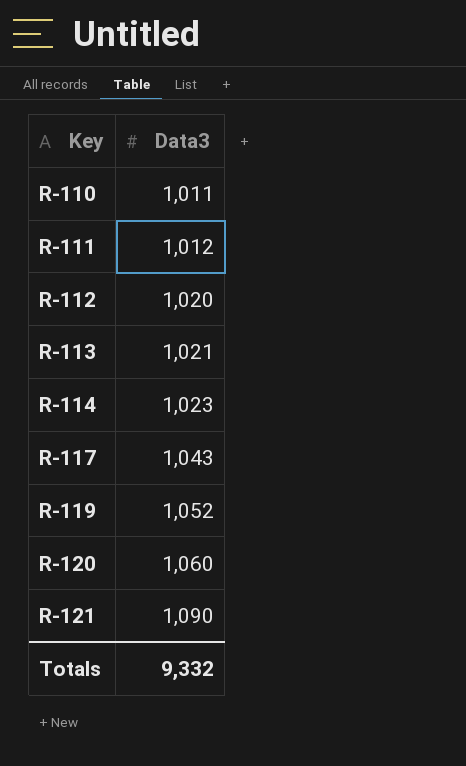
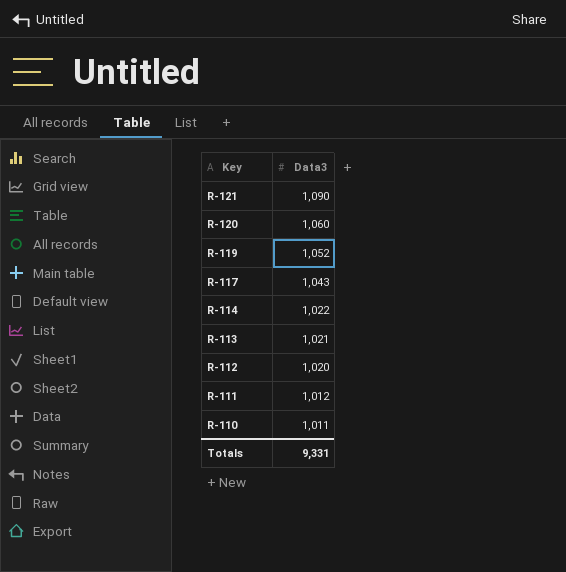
row order: Key ascending -> Key descending
R-114 | Data3: 1,023 -> 1,022
Totals | Data3: 9,332 -> 9,331

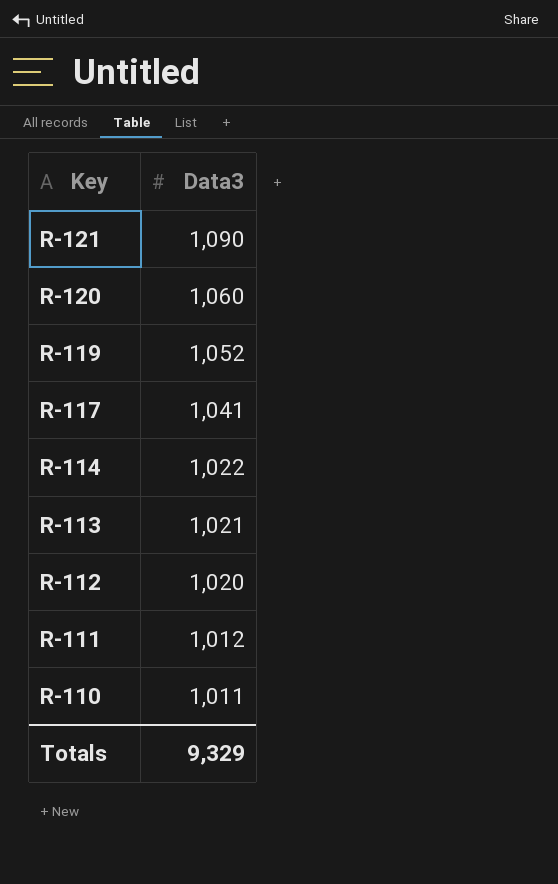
R-117 | Data3: 1,043 -> 1,041
Totals | Data3: 9,331 -> 9,329

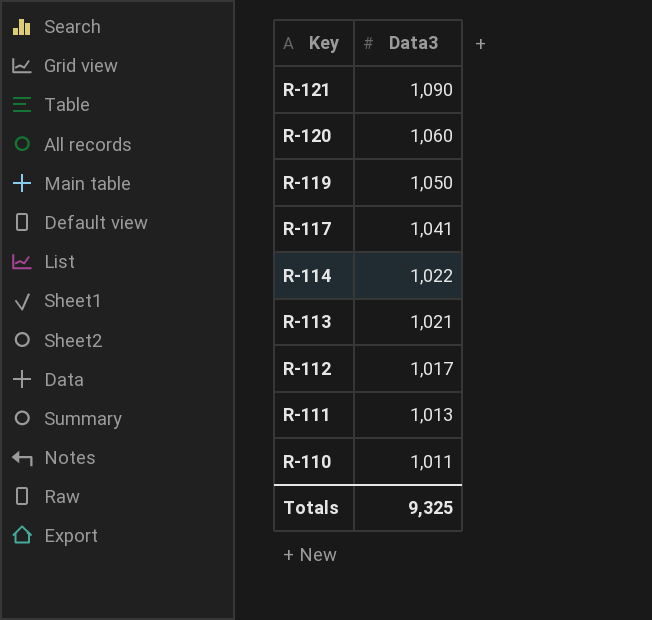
R-119 | Data3: 1,052 -> 1,050
R-112 | Data3: 1,020 -> 1,017
R-111 | Data3: 1,012 -> 1,013
Totals | Data3: 9,329 -> 9,325

